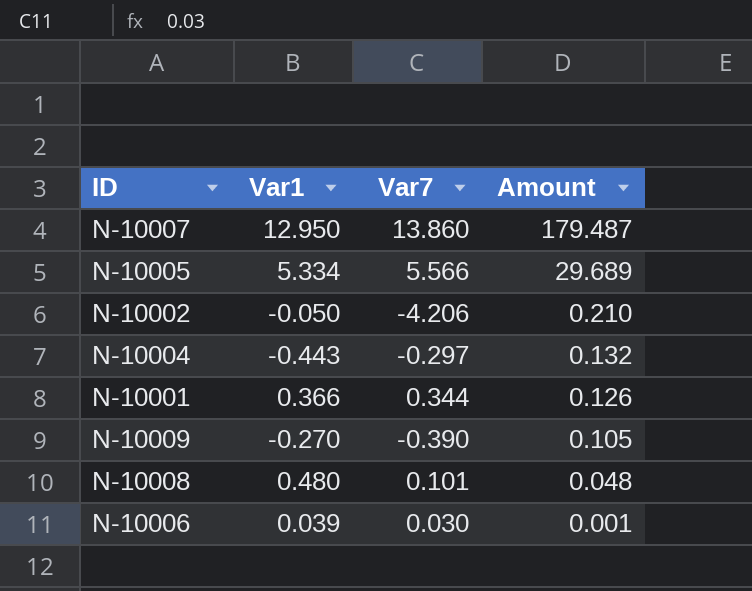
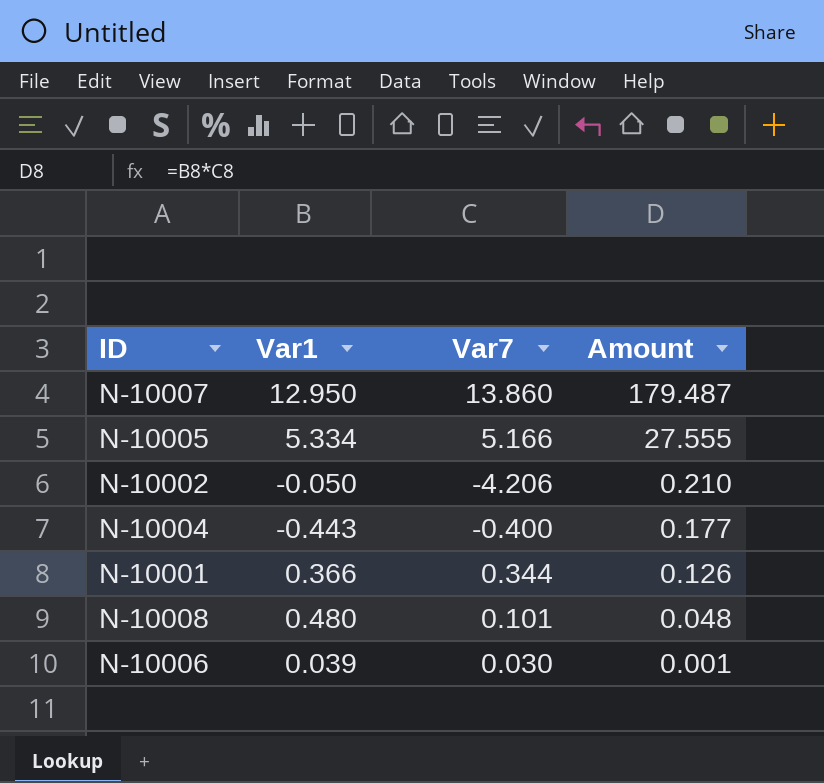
row N-10009: -0.270 | -0.390 | 0.105 -> none
N-10005 | Var7: 5.566 -> 5.166
N-10005 | Amount: 29.689 -> 27.555
N-10004 | Var7: -0.297 -> -0.400
N-10004 | Amount: 0.132 -> 0.177

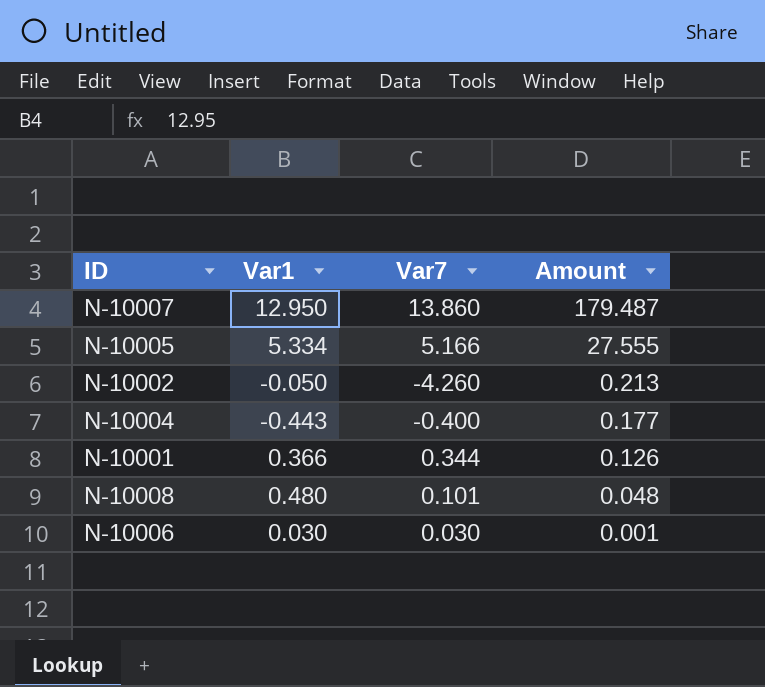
N-10002 | Var7: -4.206 -> -4.260
N-10002 | Amount: 0.210 -> 0.213
N-10006 | Var1: 0.039 -> 0.030

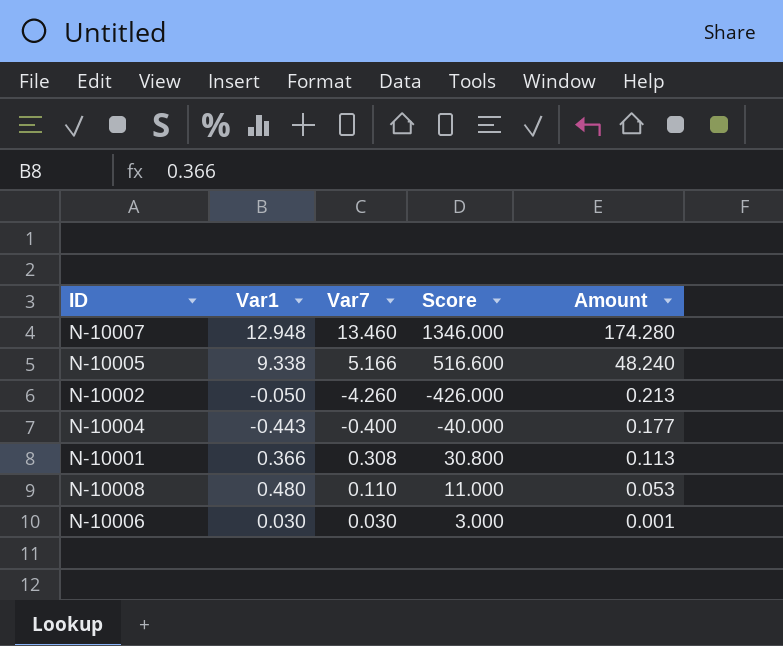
column Score | formula: none -> [Var7] * 100
N-10007 | Var1: 12.950 -> 12.948
N-10007 | Var7: 13.860 -> 13.460
N-10007 | Amount: 179.487 -> 174.280
N-10005 | Var1: 5.334 -> 9.338
N-10005 | Amount: 27.555 -> 48.240
N-10001 | Var7: 0.344 -> 0.308
N-10001 | Amount: 0.126 -> 0.113
N-10008 | Var7: 0.101 -> 0.110
N-10008 | Amount: 0.048 -> 0.053

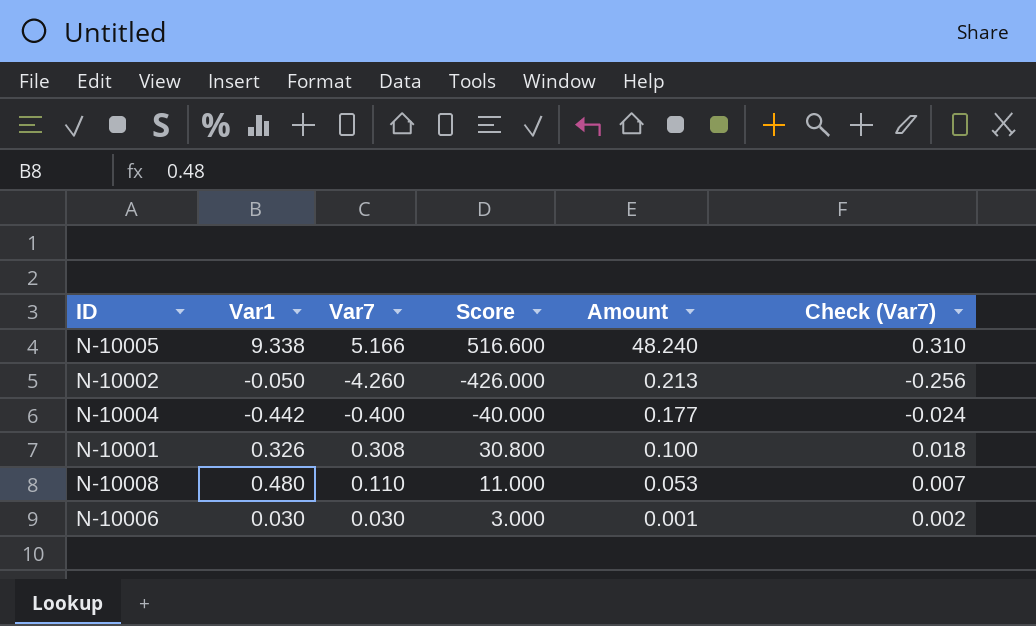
column Check (Var7) | formula: none -> [Var7] * 0.06
row N-10007: 12.948 | 13.460 | 1346.000 | 174.280 -> none
N-10004 | Var1: -0.443 -> -0.442
N-10001 | Var1: 0.366 -> 0.326
N-10001 | Amount: 0.113 -> 0.100

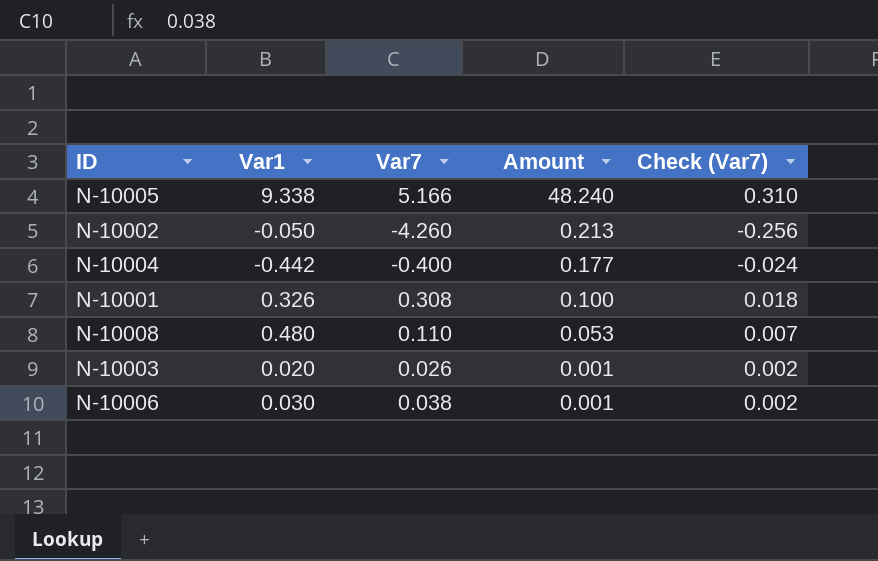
column Score | formula: [Var7] * 100 -> none
row N-10003: none -> 0.020 | 0.026 | 0.001 | 0.002
N-10006 | Var7: 0.030 -> 0.038

